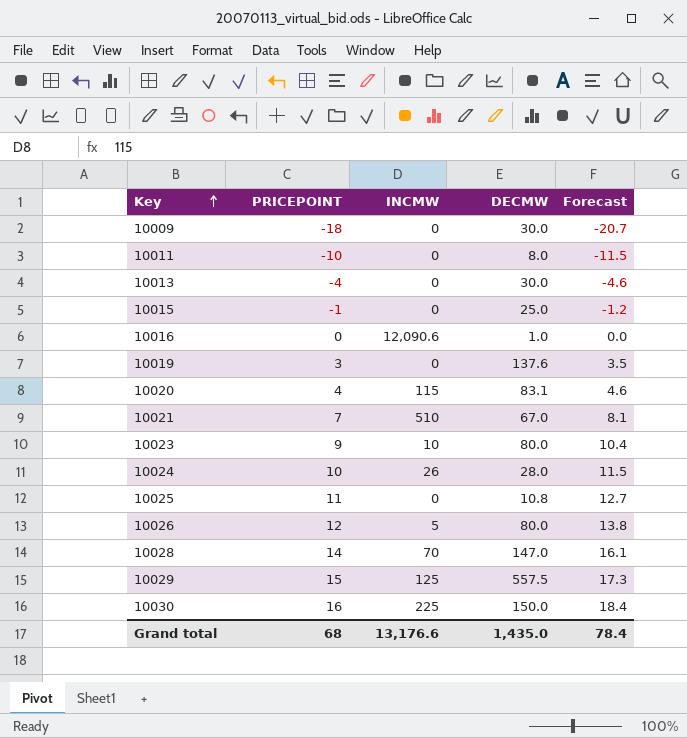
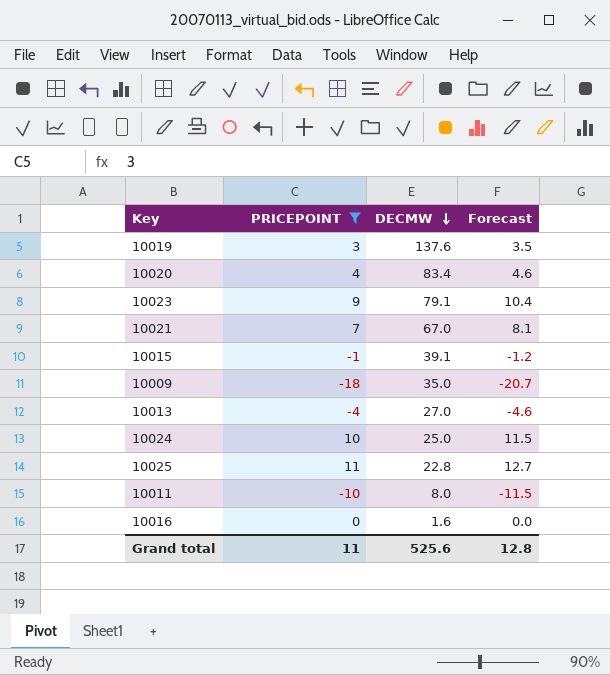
filter: none -> PRICEPOINT <= 11
row order: Key ascending -> DECMW descending
column INCMW | position: 3 -> none
10020 | DECMW: 83.1 -> 83.4
10023 | DECMW: 80.0 -> 79.1
10015 | DECMW: 25.0 -> 39.1
10009 | DECMW: 30.0 -> 35.0
10013 | DECMW: 30.0 -> 27.0
10024 | DECMW: 28.0 -> 25.0
10025 | DECMW: 10.8 -> 22.8
10016 | DECMW: 1.0 -> 1.6
Grand total | PRICEPOINT: 68 -> 11
Grand total | DECMW: 1,435.0 -> 525.6
Grand total | Forecast: 78.4 -> 12.8

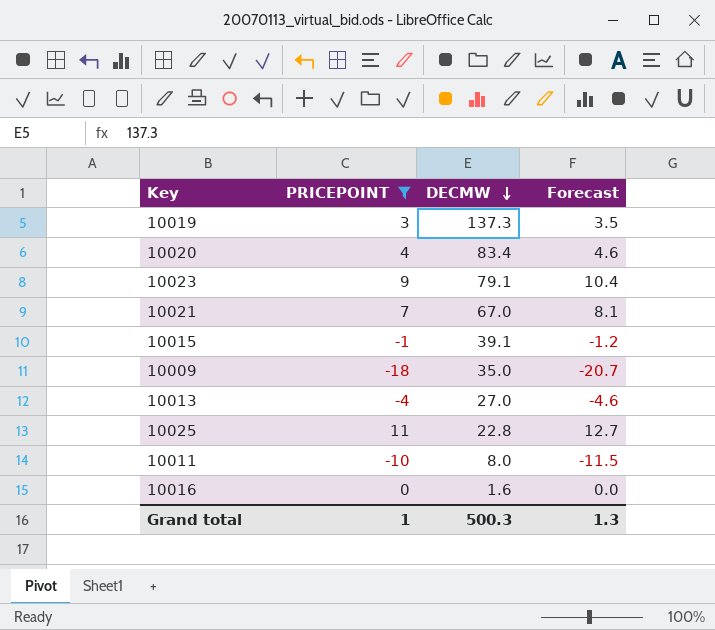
row 10024: 10 | 25.0 | 11.5 -> none
10019 | DECMW: 137.6 -> 137.3
Grand total | PRICEPOINT: 11 -> 1
Grand total | DECMW: 525.6 -> 500.3
Grand total | Forecast: 12.8 -> 1.3

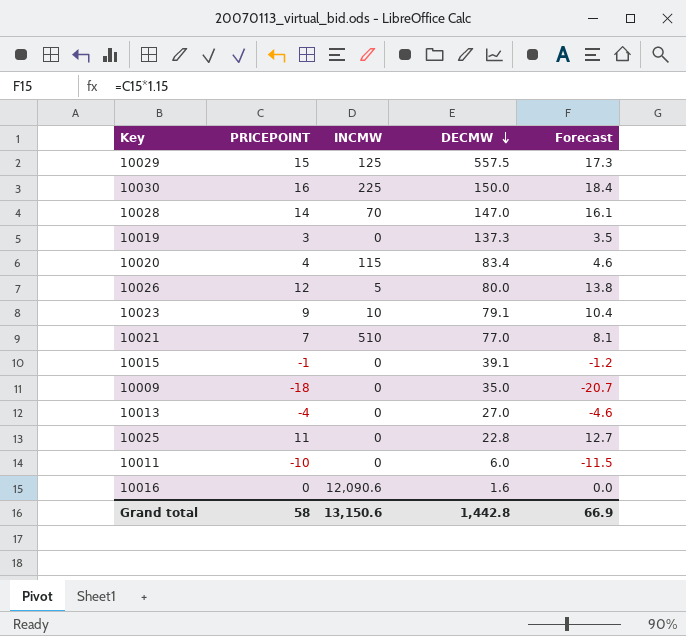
filter: PRICEPOINT <= 11 -> none
column INCMW | position: none -> 3
10021 | DECMW: 67.0 -> 77.0
10011 | DECMW: 8.0 -> 6.0
Grand total | PRICEPOINT: 1 -> 58
Grand total | DECMW: 500.3 -> 1,442.8
Grand total | Forecast: 1.3 -> 66.9

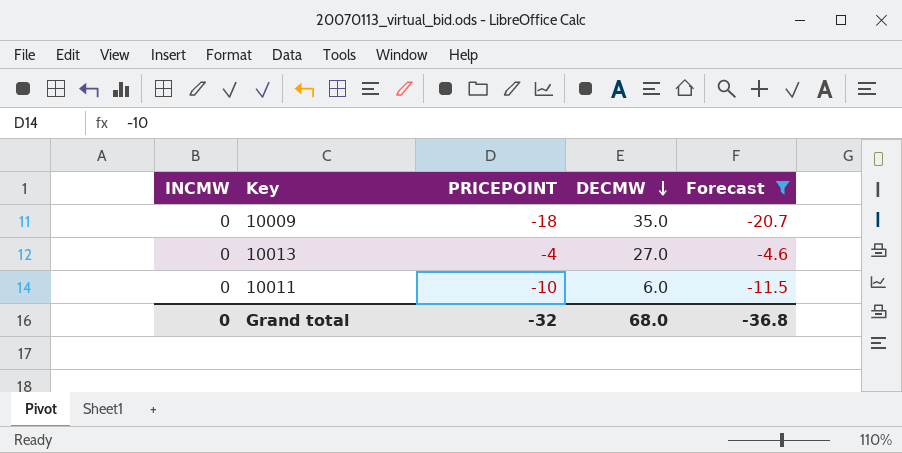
filter: none -> Forecast <= -4.6
column INCMW | position: 3 -> 1
Grand total | INCMW: 13,150.6 -> 0
Grand total | PRICEPOINT: 58 -> -32
Grand total | DECMW: 1,442.8 -> 68.0
Grand total | Forecast: 66.9 -> -36.8

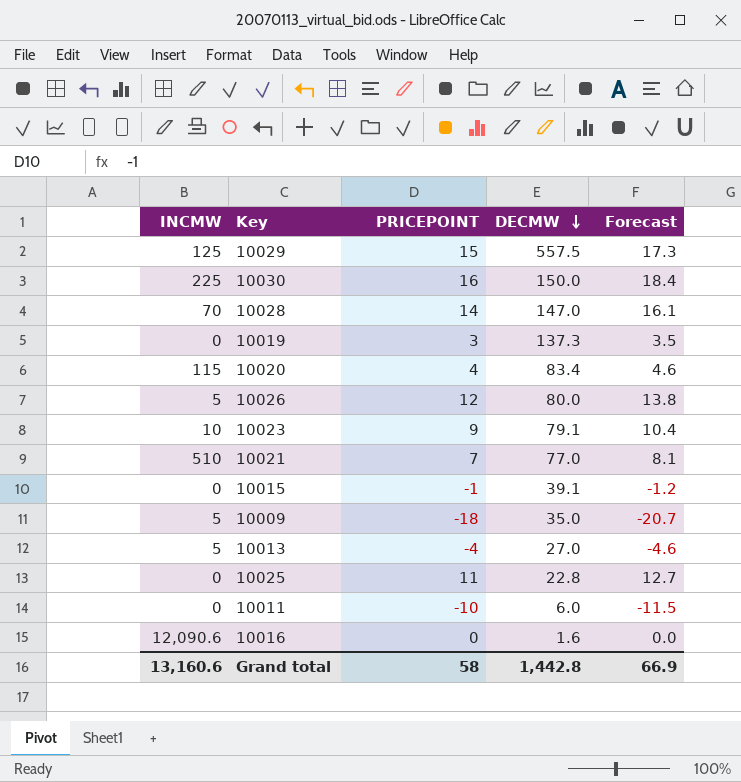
filter: Forecast <= -4.6 -> none
10009 | INCMW: 0 -> 5
10013 | INCMW: 0 -> 5
Grand total | INCMW: 0 -> 13,160.6
Grand total | PRICEPOINT: -32 -> 58
Grand total | DECMW: 68.0 -> 1,442.8
Grand total | Forecast: -36.8 -> 66.9

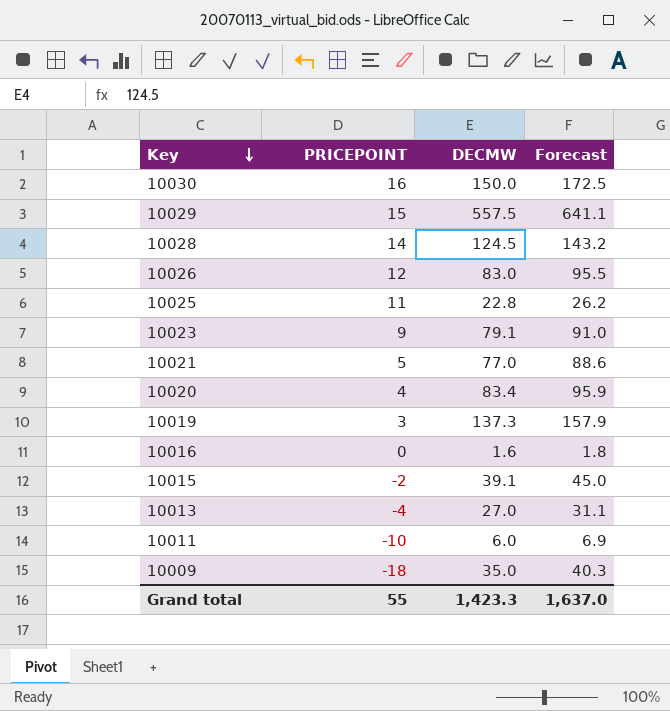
row order: DECMW descending -> Key descending
column INCMW | position: 1 -> none
column Forecast | formula: [PRICEPOINT] * 1.15 -> [DECMW] * 1.15
10028 | DECMW: 147.0 -> 124.5
10026 | DECMW: 80.0 -> 83.0
10021 | PRICEPOINT: 7 -> 5
10015 | PRICEPOINT: -1 -> -2
Grand total | PRICEPOINT: 58 -> 55
Grand total | DECMW: 1,442.8 -> 1,423.3
Grand total | Forecast: 66.9 -> 1,637.0

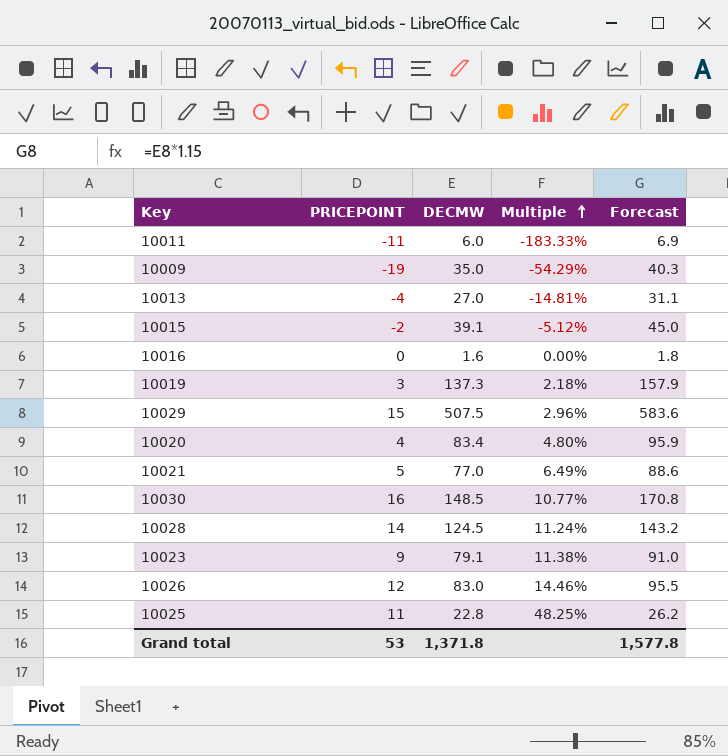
row order: Key descending -> Multiple ascending
column Multiple | formula: none -> [PRICEPOINT] / [DECMW]
10011 | PRICEPOINT: -10 -> -11
10009 | PRICEPOINT: -18 -> -19
10029 | DECMW: 557.5 -> 507.5
10029 | Forecast: 641.1 -> 583.6
10030 | DECMW: 150.0 -> 148.5
10030 | Forecast: 172.5 -> 170.8
Grand total | PRICEPOINT: 55 -> 53
Grand total | DECMW: 1,423.3 -> 1,371.8
Grand total | Forecast: 1,637.0 -> 1,577.8

